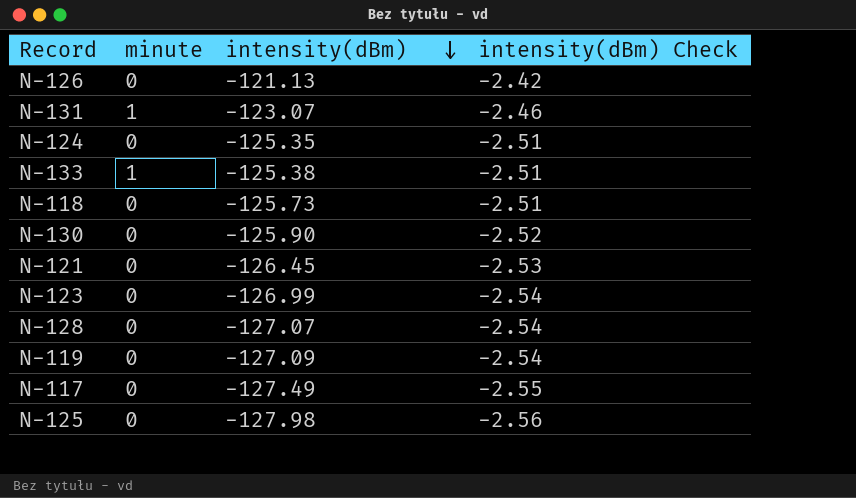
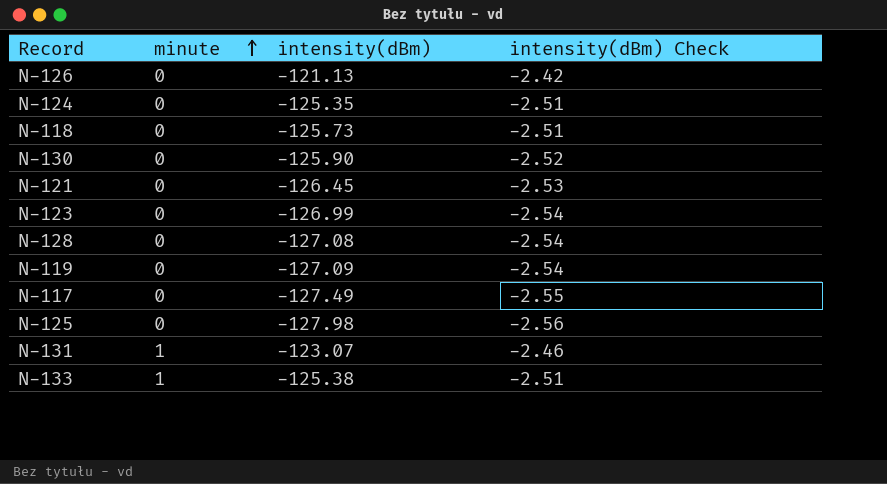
row order: intensity(dBm) descending -> minute ascending
N-128 | intensity(dBm): -127.07 -> -127.08

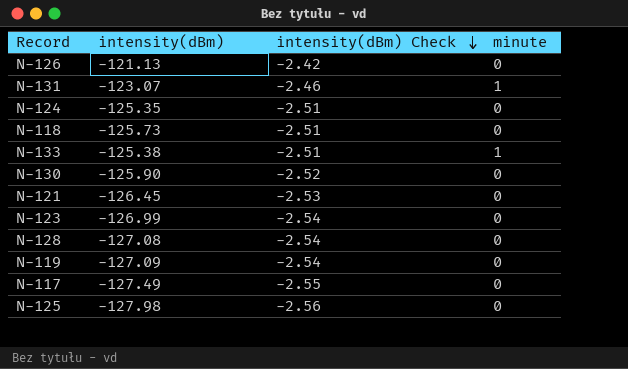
row order: minute ascending -> intensity(dBm) Check descending
column minute | position: 2 -> 4

